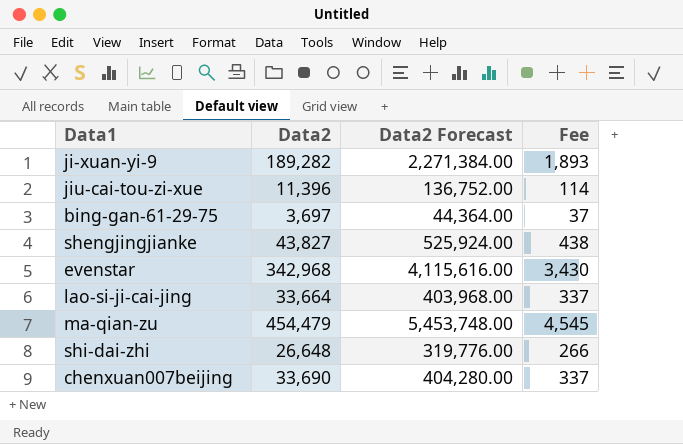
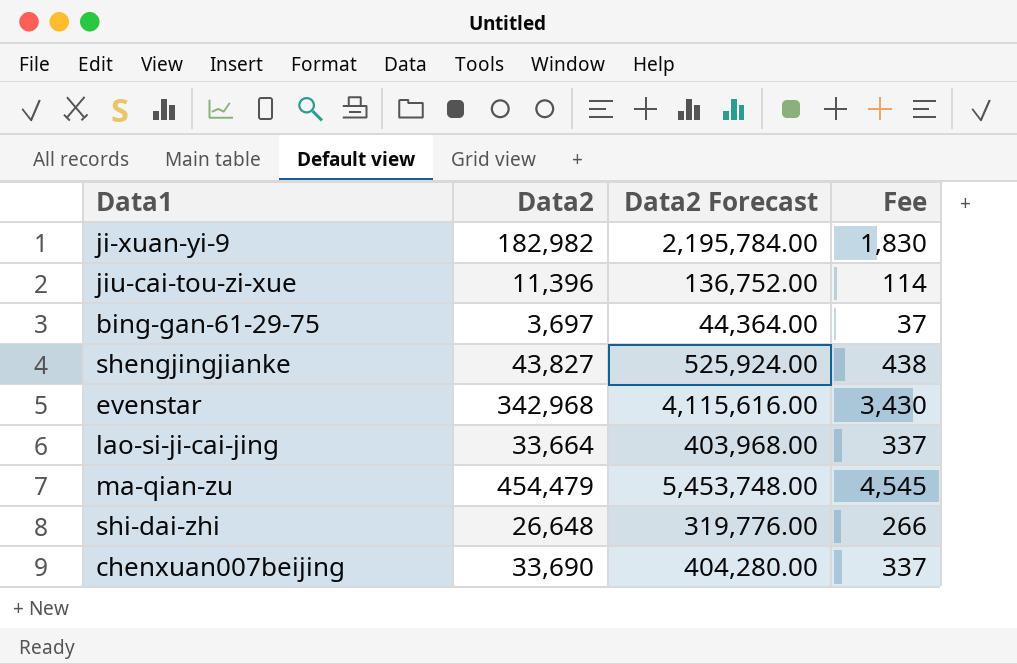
ji-xuan-yi-9 | Data2: 189,282 -> 182,982
ji-xuan-yi-9 | Data2 Forecast: 2,271,384.00 -> 2,195,784.00
ji-xuan-yi-9 | Fee: 1,893 -> 1,830

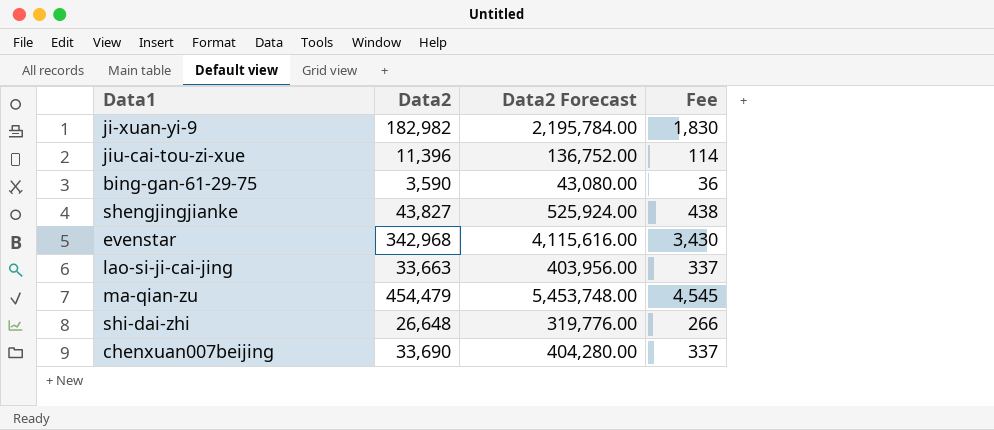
bing-gan-61-29-75 | Data2: 3,697 -> 3,590
bing-gan-61-29-75 | Data2 Forecast: 44,364.00 -> 43,080.00
bing-gan-61-29-75 | Fee: 37 -> 36
lao-si-ji-cai-jing | Data2: 33,664 -> 33,663
lao-si-ji-cai-jing | Data2 Forecast: 403,968.00 -> 403,956.00

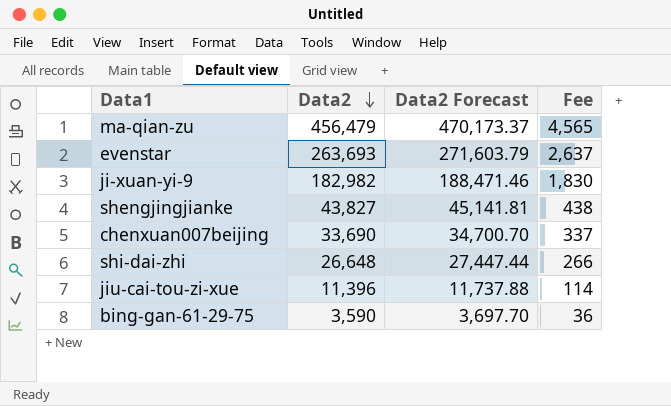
row order: none -> Data2 descending
column Data2 Forecast | formula: [Data2] * 12 -> [Data2] * 1.03
row lao-si-ji-cai-jing: 33,663 | 403,956.00 | 337 -> none
ma-qian-zu | Data2: 454,479 -> 456,479
ma-qian-zu | Fee: 4,545 -> 4,565
evenstar | Data2: 342,968 -> 263,693
evenstar | Fee: 3,430 -> 2,637

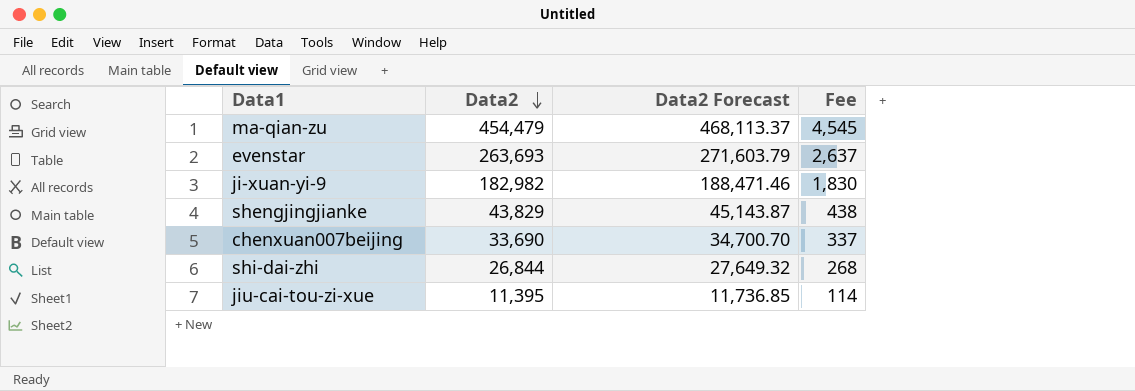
row bing-gan-61-29-75: 3,590 | 3,697.70 | 36 -> none
ma-qian-zu | Data2: 456,479 -> 454,479
ma-qian-zu | Data2 Forecast: 470,173.37 -> 468,113.37
ma-qian-zu | Fee: 4,565 -> 4,545
shengjingjianke | Data2: 43,827 -> 43,829
shengjingjianke | Data2 Forecast: 45,141.81 -> 45,143.87
shi-dai-zhi | Data2: 26,648 -> 26,844
shi-dai-zhi | Data2 Forecast: 27,447.44 -> 27,649.32
shi-dai-zhi | Fee: 266 -> 268
jiu-cai-tou-zi-xue | Data2: 11,396 -> 11,395
jiu-cai-tou-zi-xue | Data2 Forecast: 11,737.88 -> 11,736.85

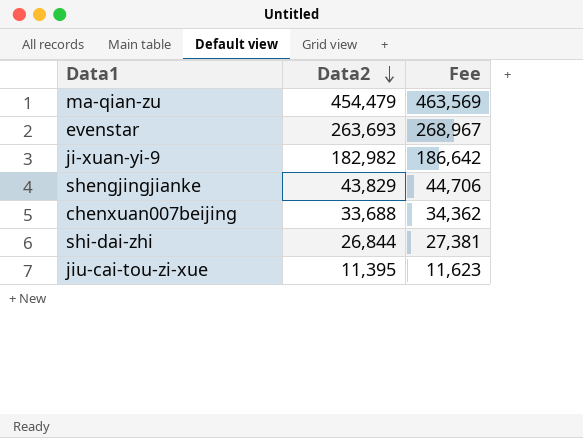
column Data2 Forecast | formula: [Data2] * 1.03 -> none
column Fee | formula: [Data2] * 0.01 -> [Data2] * 1.02
chenxuan007beijing | Data2: 33,690 -> 33,688

